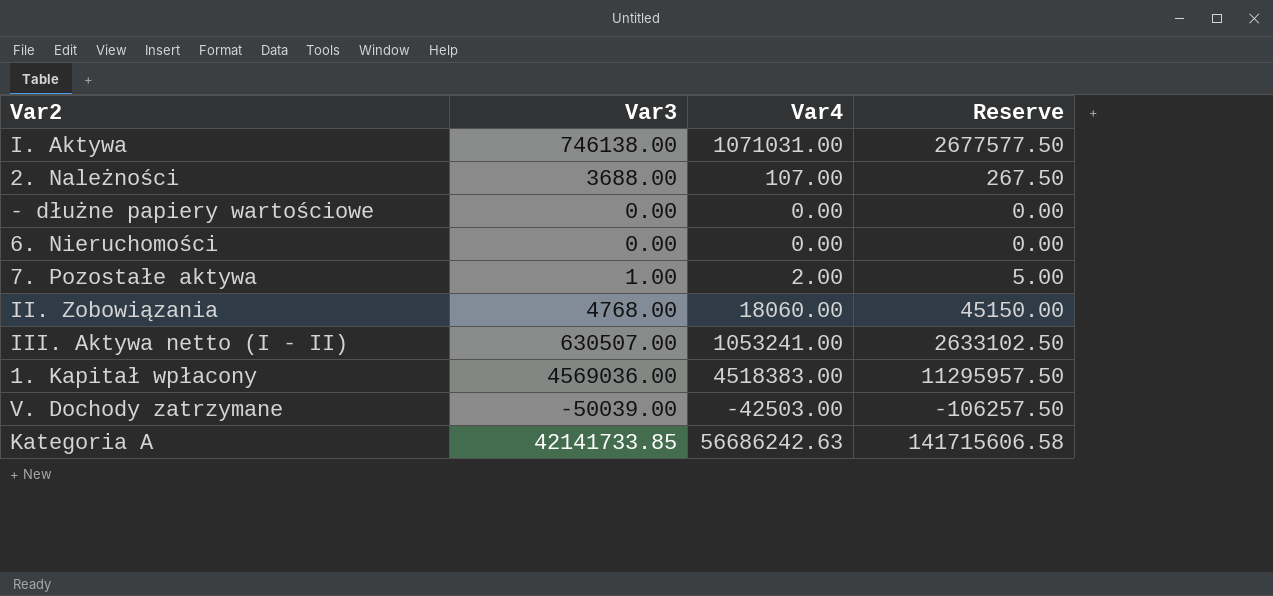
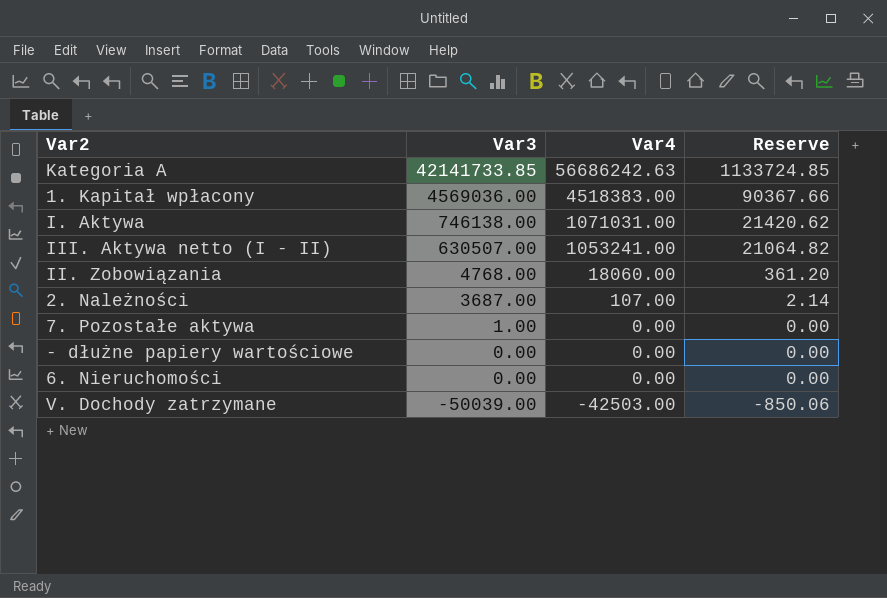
row order: none -> Var3 descending
column Reserve | formula: [Var4] * 2.5 -> [Var4] * 0.02
2. Należności | Var3: 3688.00 -> 3687.00
7. Pozostałe aktywa | Var4: 2.00 -> 0.00

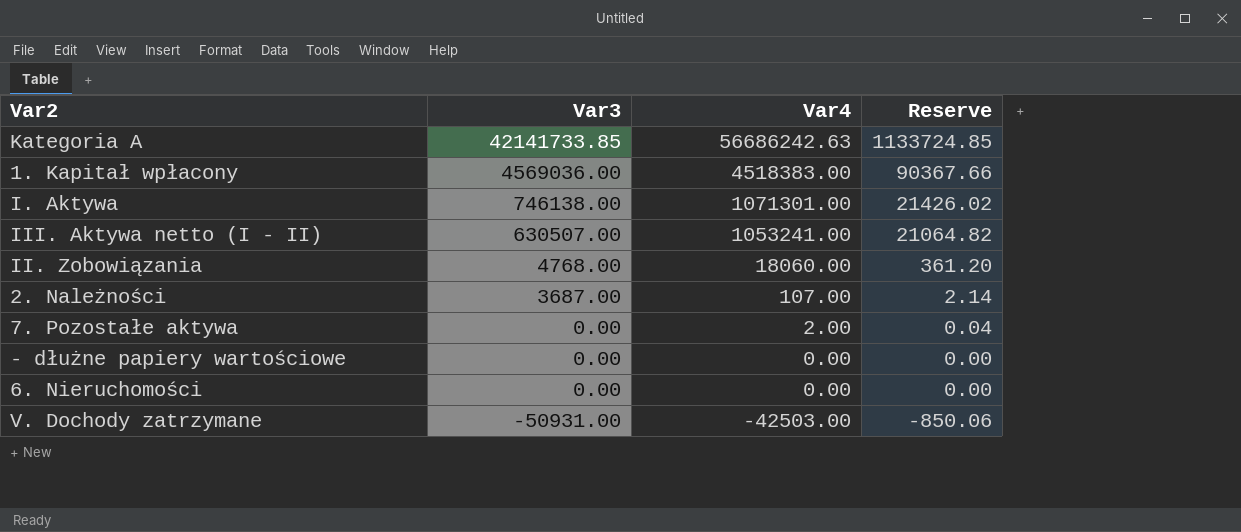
I. Aktywa | Var4: 1071031.00 -> 1071301.00
I. Aktywa | Reserve: 21420.62 -> 21426.02
7. Pozostałe aktywa | Var3: 1.00 -> 0.00
7. Pozostałe aktywa | Var4: 0.00 -> 2.00
7. Pozostałe aktywa | Reserve: 0.00 -> 0.04
V. Dochody zatrzymane | Var3: -50039.00 -> -50931.00

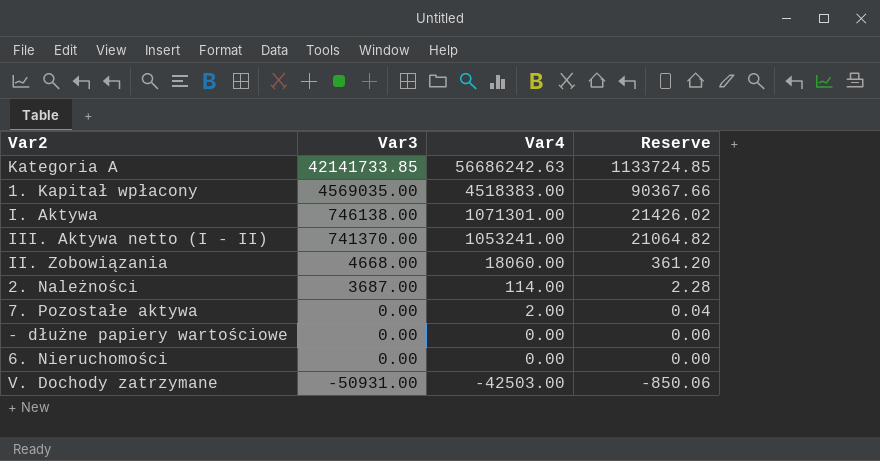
1. Kapitał wpłacony | Var3: 4569036.00 -> 4569035.00
III. Aktywa netto (I - II) | Var3: 630507.00 -> 741370.00
II. Zobowiązania | Var3: 4768.00 -> 4668.00
2. Należności | Var4: 107.00 -> 114.00
2. Należności | Reserve: 2.14 -> 2.28

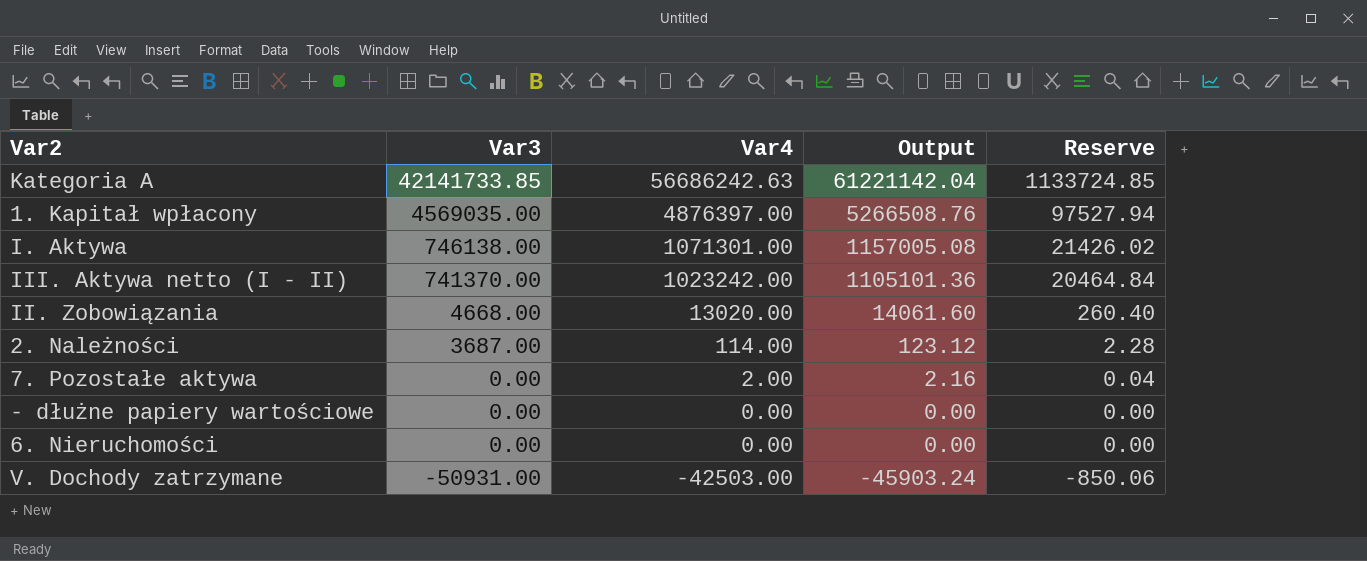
column Output | formula: none -> [Var4] * 1.08
1. Kapitał wpłacony | Var4: 4518383.00 -> 4876397.00
1. Kapitał wpłacony | Reserve: 90367.66 -> 97527.94
III. Aktywa netto (I - II) | Var4: 1053241.00 -> 1023242.00
III. Aktywa netto (I - II) | Reserve: 21064.82 -> 20464.84
II. Zobowiązania | Var4: 18060.00 -> 13020.00
II. Zobowiązania | Reserve: 361.20 -> 260.40

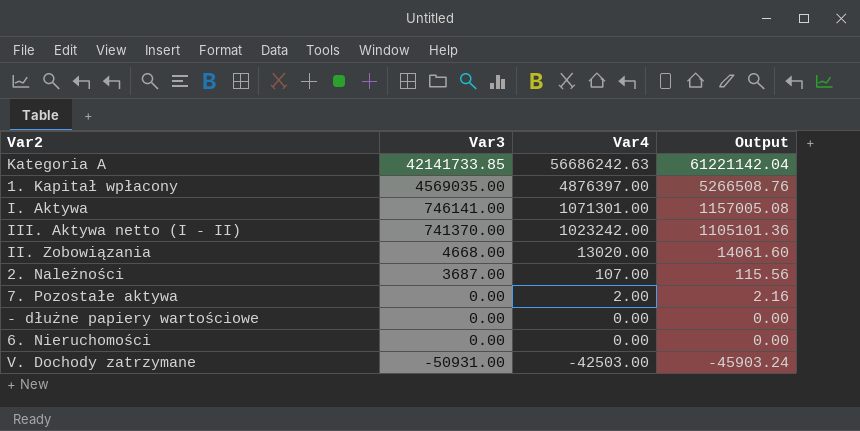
column Reserve | formula: [Var4] * 0.02 -> none
I. Aktywa | Var3: 746138.00 -> 746141.00
2. Należności | Var4: 114.00 -> 107.00
2. Należności | Output: 123.12 -> 115.56

